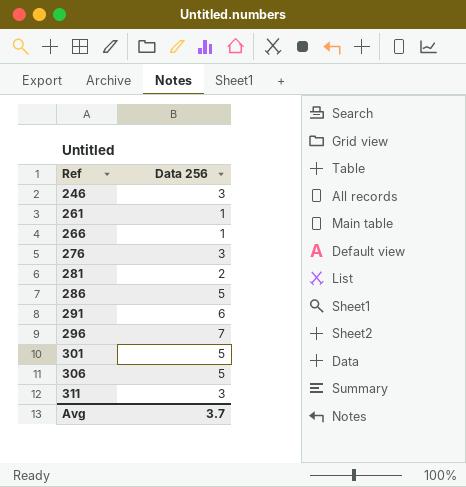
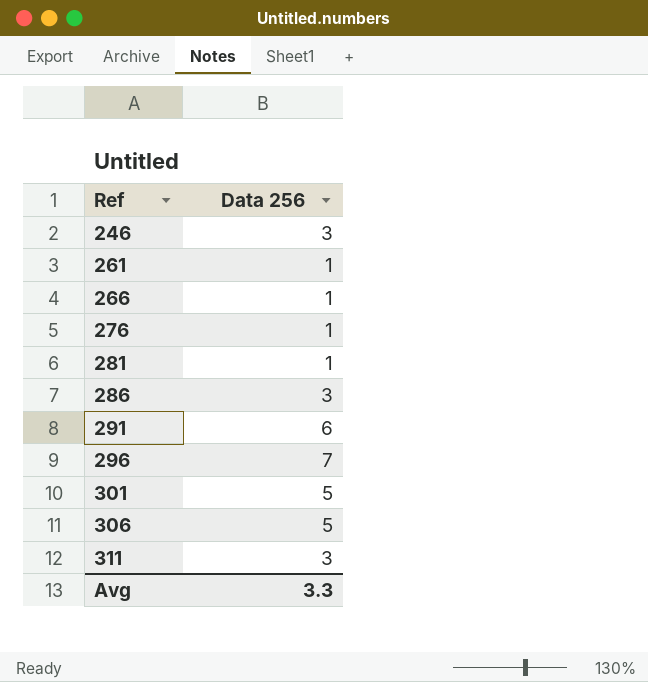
276 | Data 256: 3 -> 1
281 | Data 256: 2 -> 1
286 | Data 256: 5 -> 3
Avg | Data 256: 3.7 -> 3.3

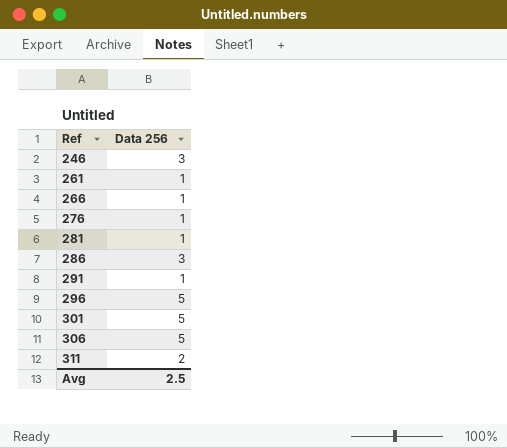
291 | Data 256: 6 -> 1
296 | Data 256: 7 -> 5
311 | Data 256: 3 -> 2
Avg | Data 256: 3.3 -> 2.5

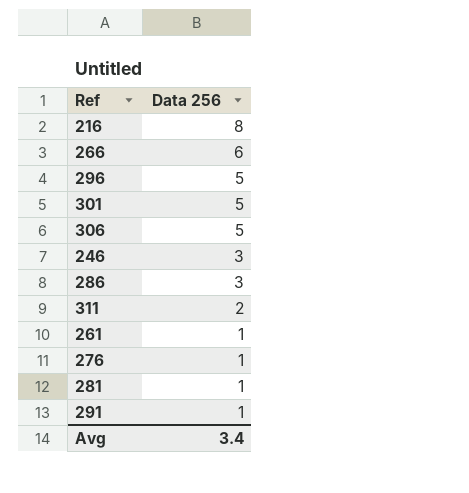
row order: Ref ascending -> Data 256 descending
row 216: none -> 8
266 | Data 256: 1 -> 6
Avg | Data 256: 2.5 -> 3.4

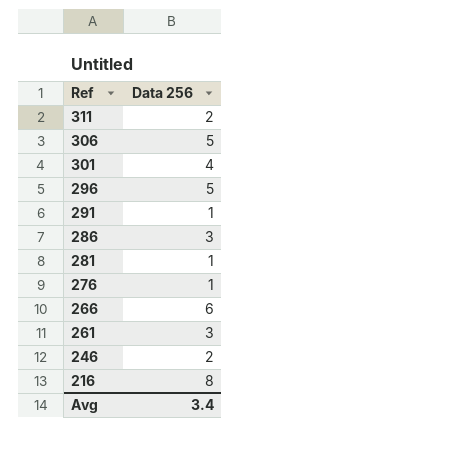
row order: Data 256 descending -> Ref descending
301 | Data 256: 5 -> 4
261 | Data 256: 1 -> 3
246 | Data 256: 3 -> 2

